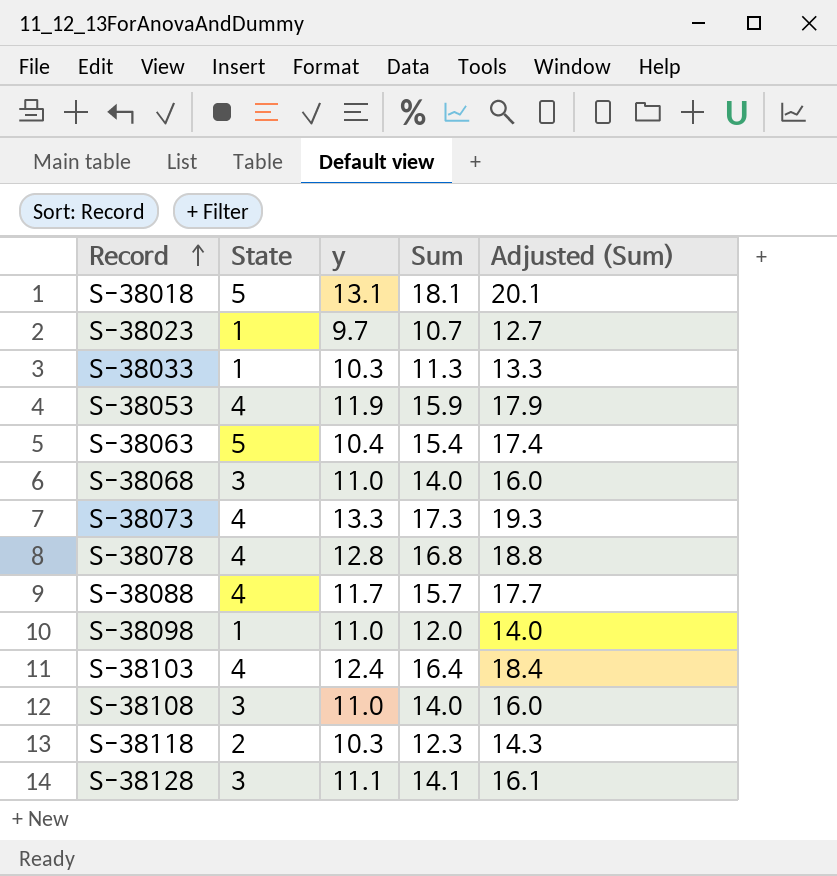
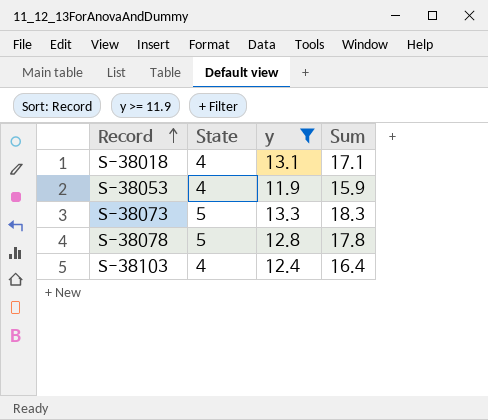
filter: none -> y >= 11.9
column Adjusted (Sum) | formula: [Sum] + 2 -> none
S-38018 | State: 5 -> 4
S-38018 | Sum: 18.1 -> 17.1
S-38073 | State: 4 -> 5
S-38073 | Sum: 17.3 -> 18.3
S-38078 | State: 4 -> 5
S-38078 | Sum: 16.8 -> 17.8

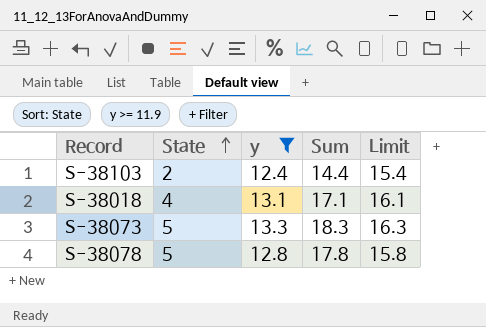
row order: Record ascending -> State ascending
column Limit | formula: none -> [y] + 3
row S-38053: 4 | 11.9 | 15.9 -> none
S-38103 | State: 4 -> 2
S-38103 | Sum: 16.4 -> 14.4

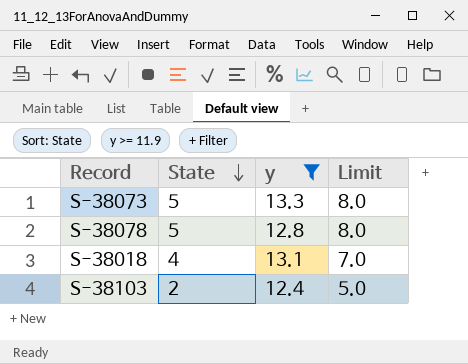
row order: State ascending -> State descending
column Sum | formula: [State] + [y] -> none
column Limit | formula: [y] + 3 -> [State] + 3

